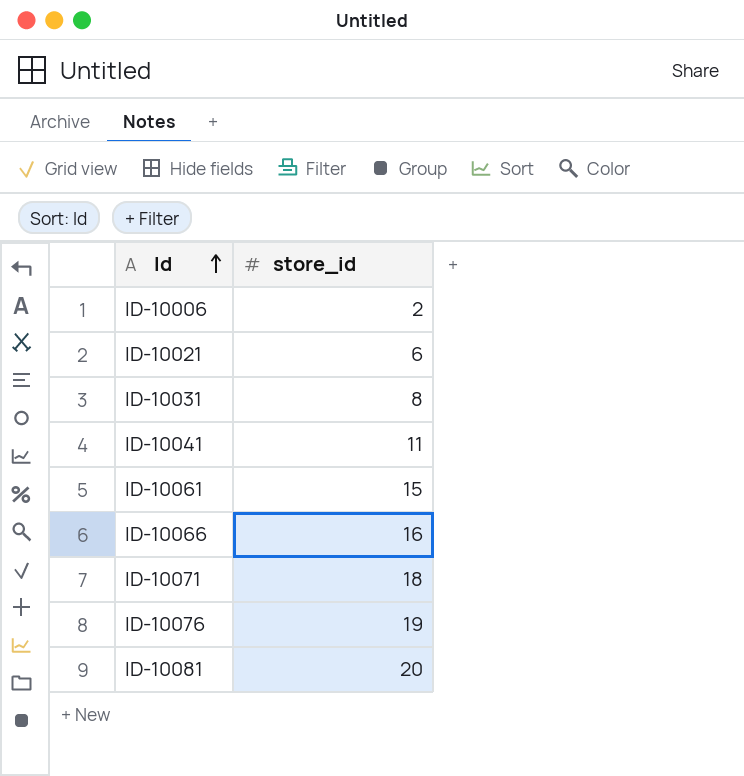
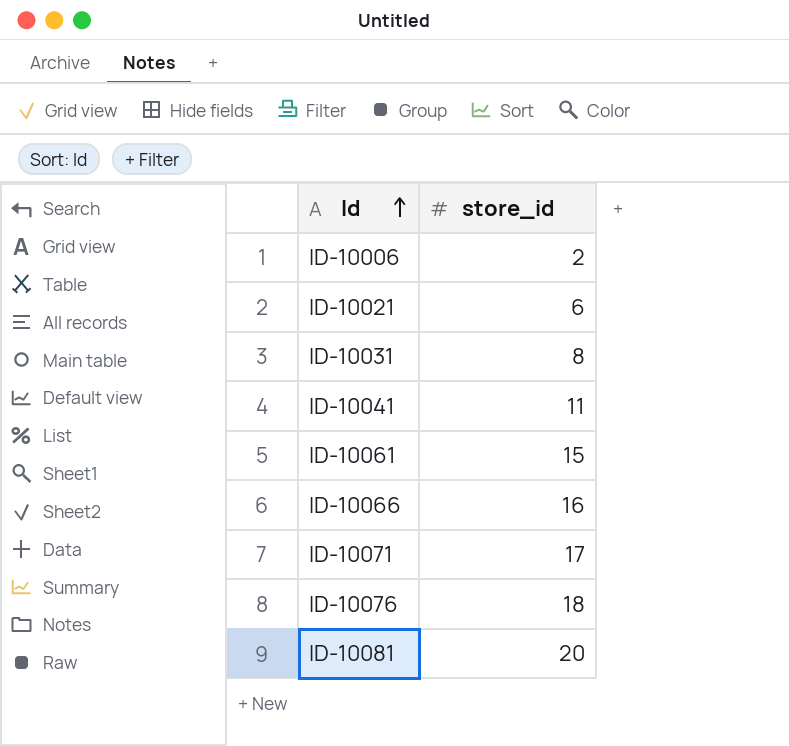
ID-10071 | store_id: 18 -> 17
ID-10076 | store_id: 19 -> 18

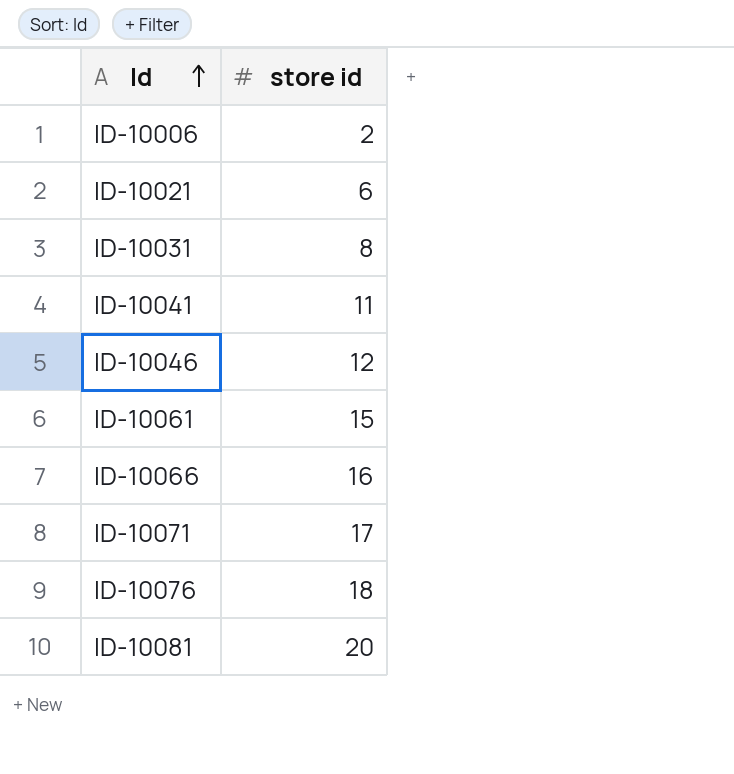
column name: store_id -> store id
row ID-10046: none -> 12

